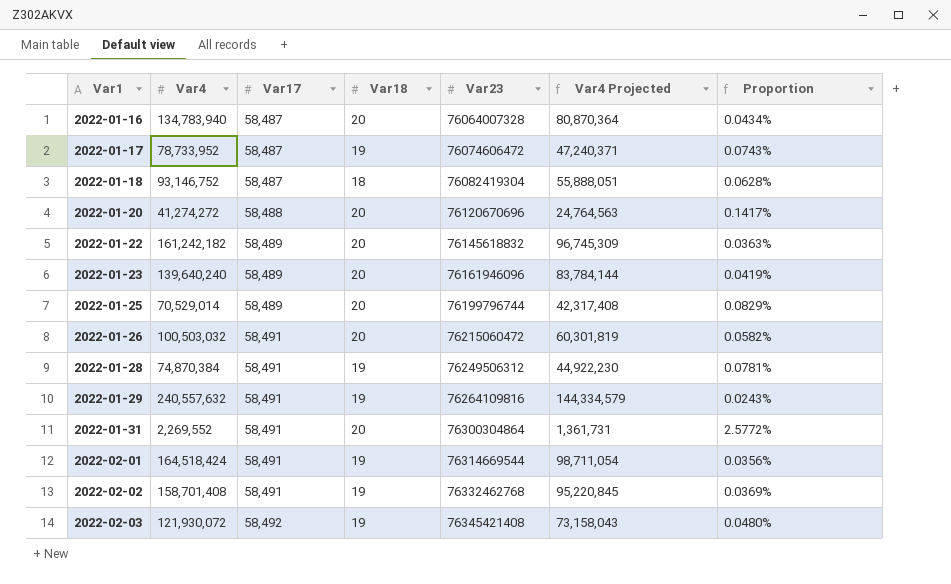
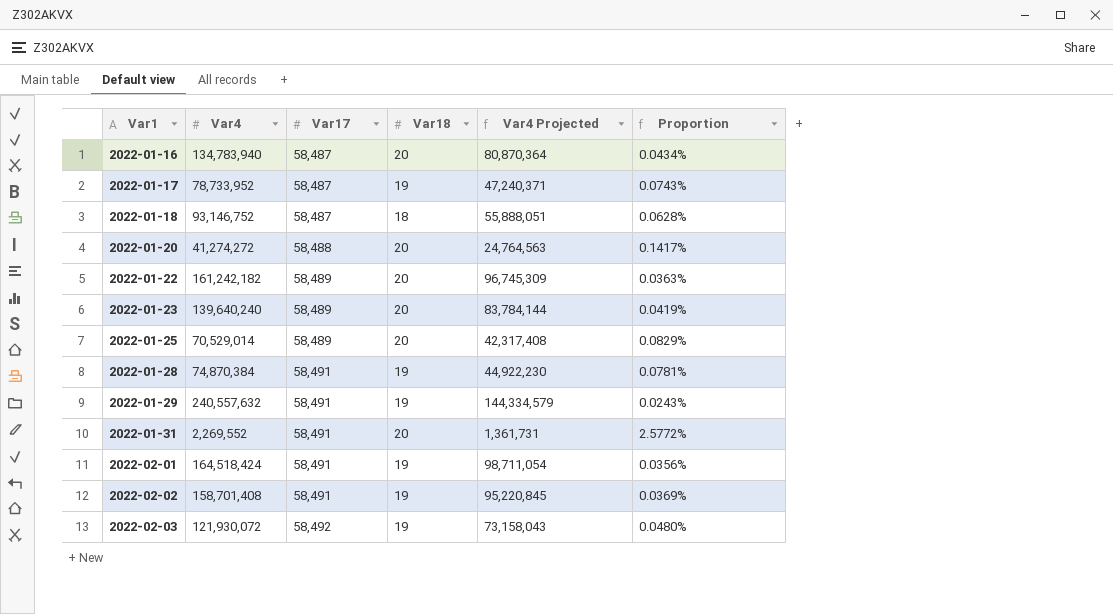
column Var23 | position: 5 -> none
row 2022-01-26: 100,503,032 | 58,491 | 20 | 76215060472 | 60,301,819 | 0.0582% -> none

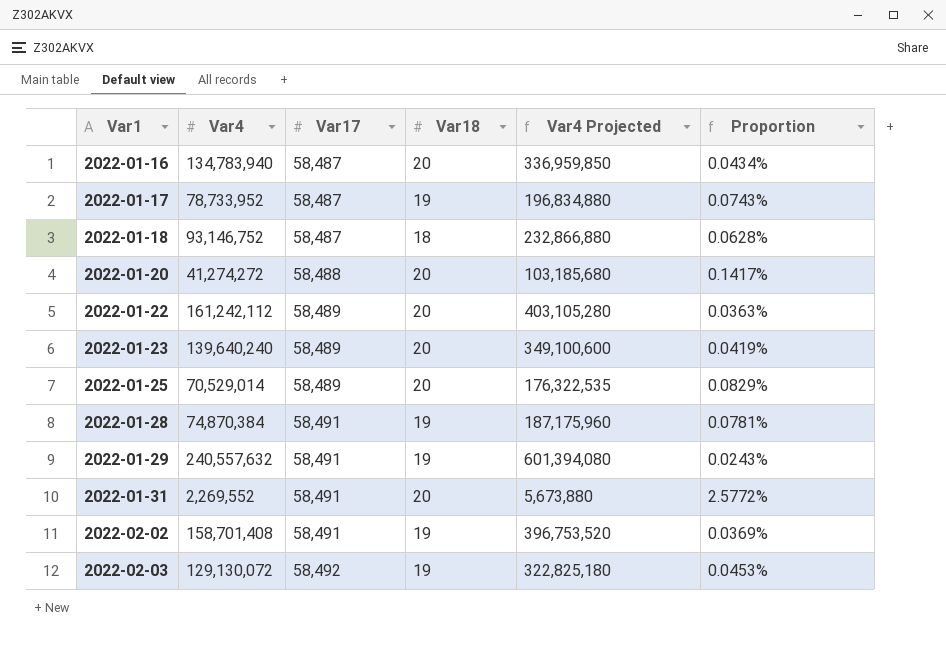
column Var4 Projected | formula: [Var4] * 0.6 -> [Var4] * 2.5
row 2022-02-01: 164,518,424 | 58,491 | 19 | 98,711,054 | 0.0356% -> none
2022-01-22 | Var4: 161,242,182 -> 161,242,112
2022-02-03 | Var4: 121,930,072 -> 129,130,072
2022-02-03 | Proportion: 0.0480% -> 0.0453%

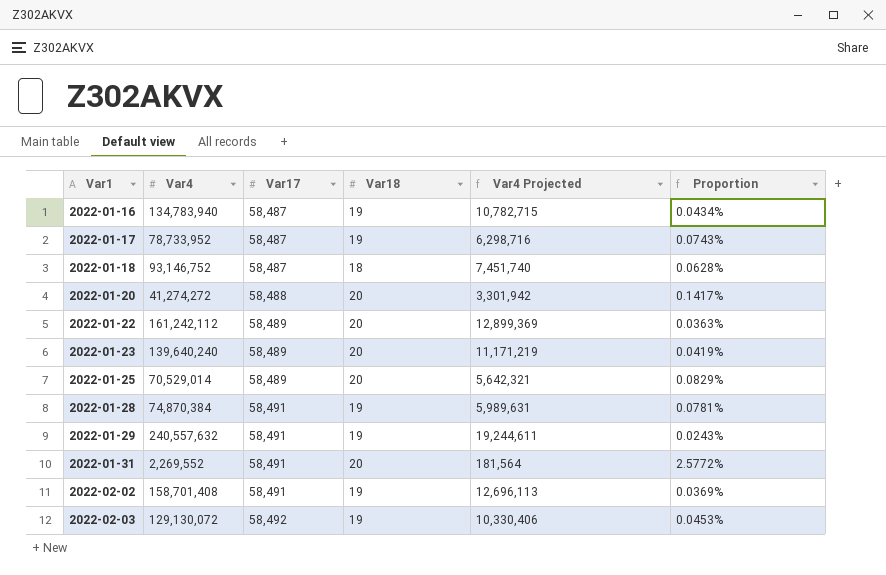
column Var4 Projected | formula: [Var4] * 2.5 -> [Var4] * 0.08
2022-01-16 | Var18: 20 -> 19

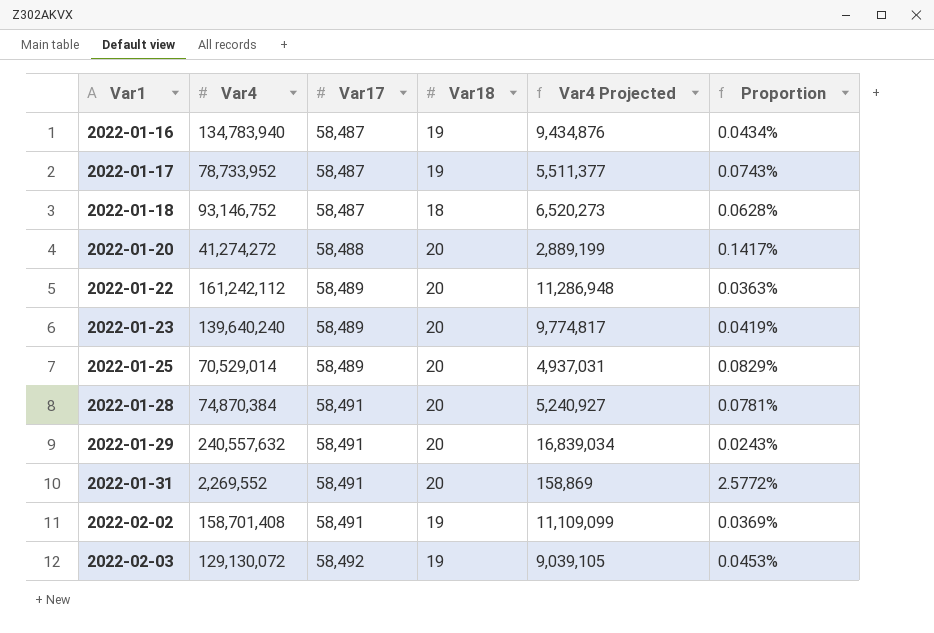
column Var4 Projected | formula: [Var4] * 0.08 -> [Var4] * 0.07
2022-01-28 | Var18: 19 -> 20
2022-01-29 | Var18: 19 -> 20

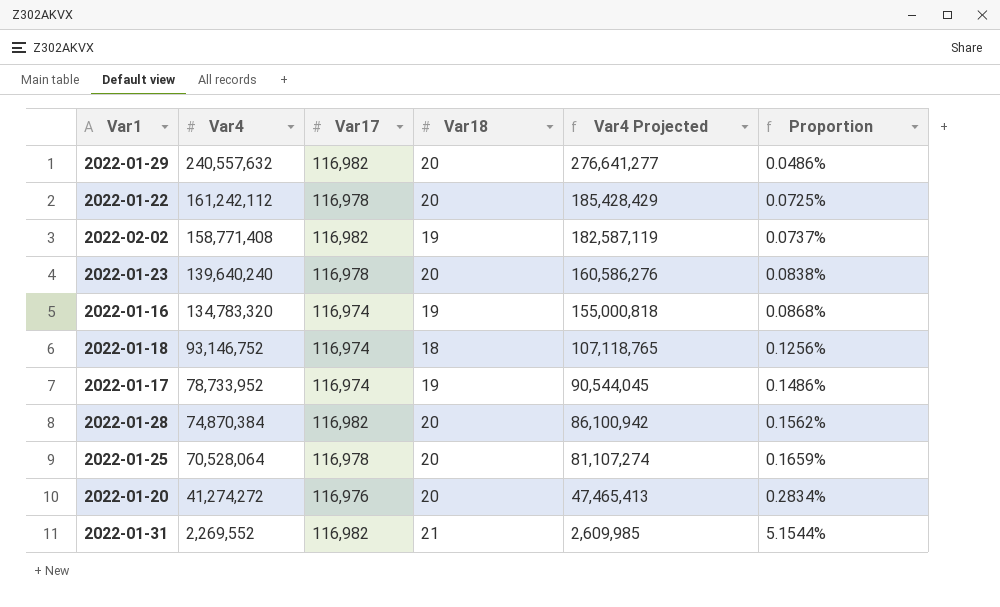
row order: Var1 ascending -> Var4 descending
column Var4 Projected | formula: [Var4] * 0.07 -> [Var4] * 1.15
row 2022-02-03: 129,130,072 | 58,492 | 19 | 9,039,105 | 0.0453% -> none
2022-01-29 | Var17: 58,491 -> 116,982
2022-01-29 | Proportion: 0.0243% -> 0.0486%
2022-01-22 | Var17: 58,489 -> 116,978
2022-01-22 | Proportion: 0.0363% -> 0.0725%
2022-02-02 | Var4: 158,701,408 -> 158,771,408
2022-02-02 | Var17: 58,491 -> 116,982
2022-02-02 | Proportion: 0.0369% -> 0.0737%
2022-01-23 | Var17: 58,489 -> 116,978
2022-01-23 | Proportion: 0.0419% -> 0.0838%
2022-01-16 | Var4: 134,783,940 -> 134,783,320
2022-01-16 | Var17: 58,487 -> 116,974
2022-01-16 | Proportion: 0.0434% -> 0.0868%
2022-01-18 | Var17: 58,487 -> 116,974
2022-01-18 | Proportion: 0.0628% -> 0.1256%
2022-01-17 | Var17: 58,487 -> 116,974
2022-01-17 | Proportion: 0.0743% -> 0.1486%
2022-01-28 | Var17: 58,491 -> 116,982
2022-01-28 | Proportion: 0.0781% -> 0.1562%
2022-01-25 | Var4: 70,529,014 -> 70,528,064
2022-01-25 | Var17: 58,489 -> 116,978
2022-01-25 | Proportion: 0.0829% -> 0.1659%
2022-01-20 | Var17: 58,488 -> 116,976
2022-01-20 | Proportion: 0.1417% -> 0.2834%
2022-01-31 | Var17: 58,491 -> 116,982
2022-01-31 | Var18: 20 -> 21
2022-01-31 | Proportion: 2.5772% -> 5.1544%

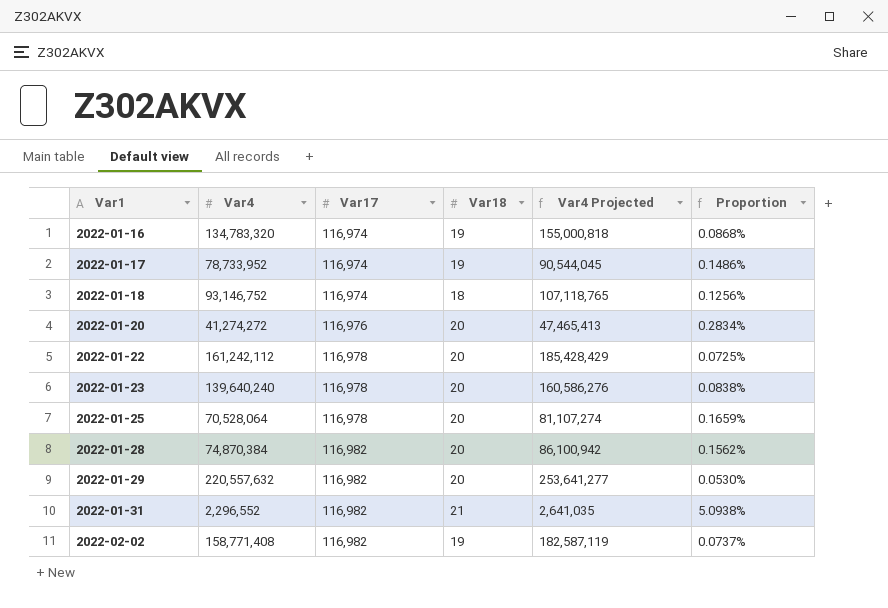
row order: Var4 descending -> Var1 ascending
2022-01-29 | Var4: 240,557,632 -> 220,557,632
2022-01-29 | Var4 Projected: 276,641,277 -> 253,641,277
2022-01-29 | Proportion: 0.0486% -> 0.0530%
2022-01-31 | Var4: 2,269,552 -> 2,296,552
2022-01-31 | Var4 Projected: 2,609,985 -> 2,641,035
2022-01-31 | Proportion: 5.1544% -> 5.0938%

